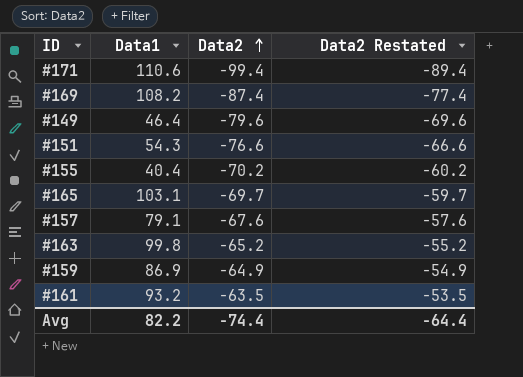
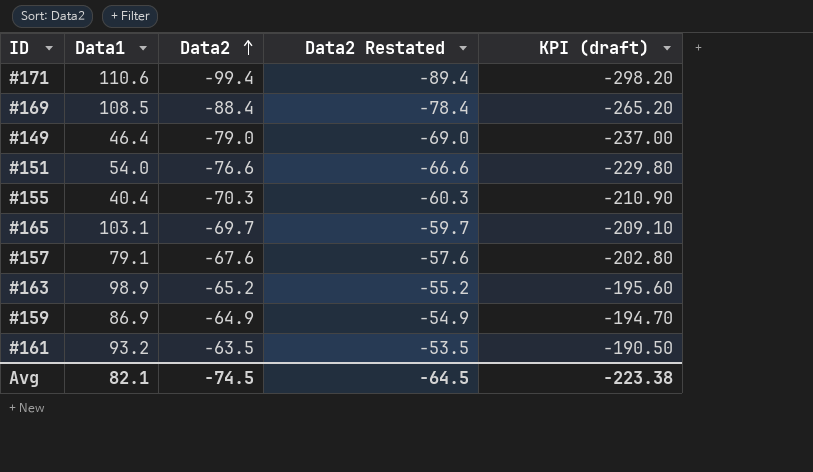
column KPI (draft) | formula: none -> [Data2] * 3
#169 | Data1: 108.2 -> 108.5
#169 | Data2: -87.4 -> -88.4
#169 | Data2 Restated: -77.4 -> -78.4
#149 | Data2: -79.6 -> -79.0
#149 | Data2 Restated: -69.6 -> -69.0
#151 | Data1: 54.3 -> 54.0
#155 | Data2: -70.2 -> -70.3
#155 | Data2 Restated: -60.2 -> -60.3
#163 | Data1: 99.8 -> 98.9
Avg | Data1: 82.2 -> 82.1
Avg | Data2: -74.4 -> -74.5
Avg | Data2 Restated: -64.4 -> -64.5

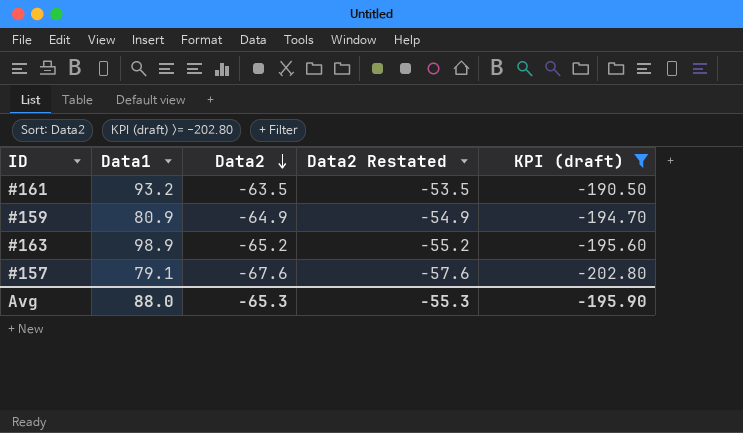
filter: none -> KPI (draft) >= -202.80
row order: Data2 ascending -> Data2 descending
#159 | Data1: 86.9 -> 80.9
Avg | Data1: 82.1 -> 88.0
Avg | Data2: -74.5 -> -65.3
Avg | Data2 Restated: -64.5 -> -55.3
Avg | KPI (draft): -223.38 -> -195.90

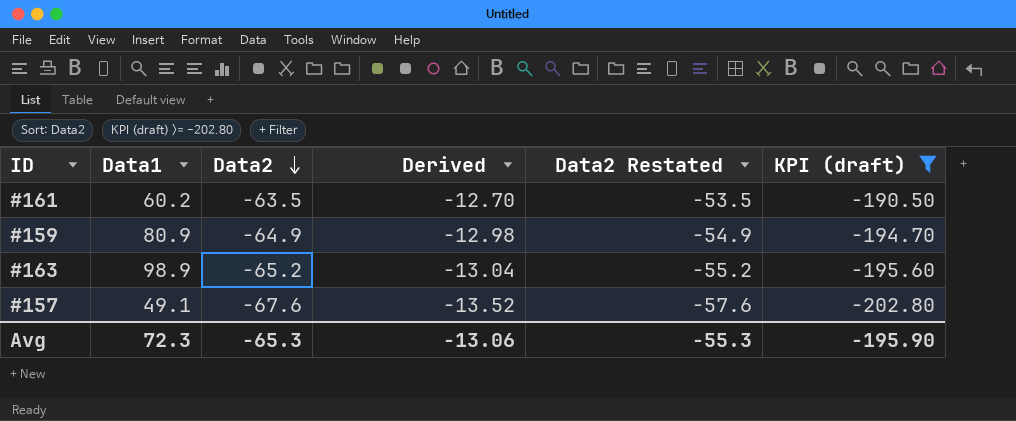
column Derived | formula: none -> [Data2] * 0.2
#161 | Data1: 93.2 -> 60.2
#157 | Data1: 79.1 -> 49.1
Avg | Data1: 88.0 -> 72.3

